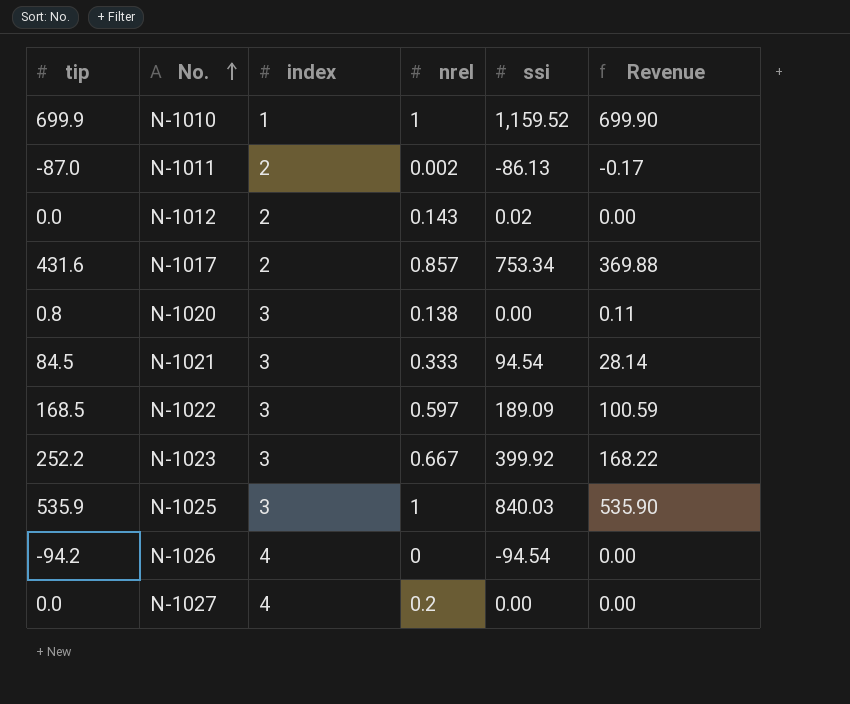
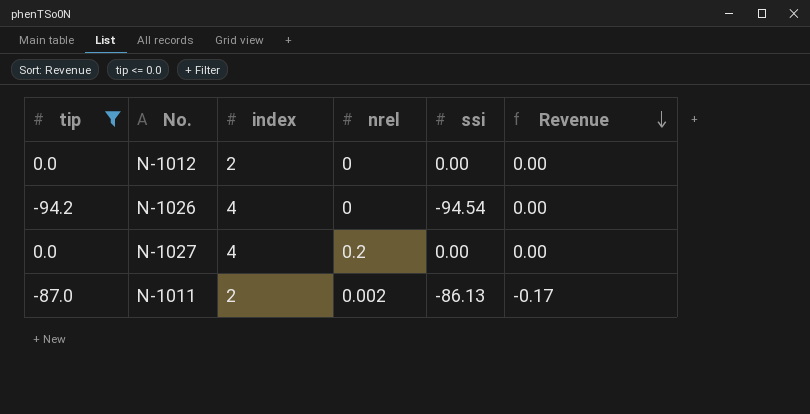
filter: none -> tip <= 0.0
row order: No. ascending -> Revenue descending
N-1012 | nrel: 0.143 -> 0
N-1012 | ssi: 0.02 -> 0.00

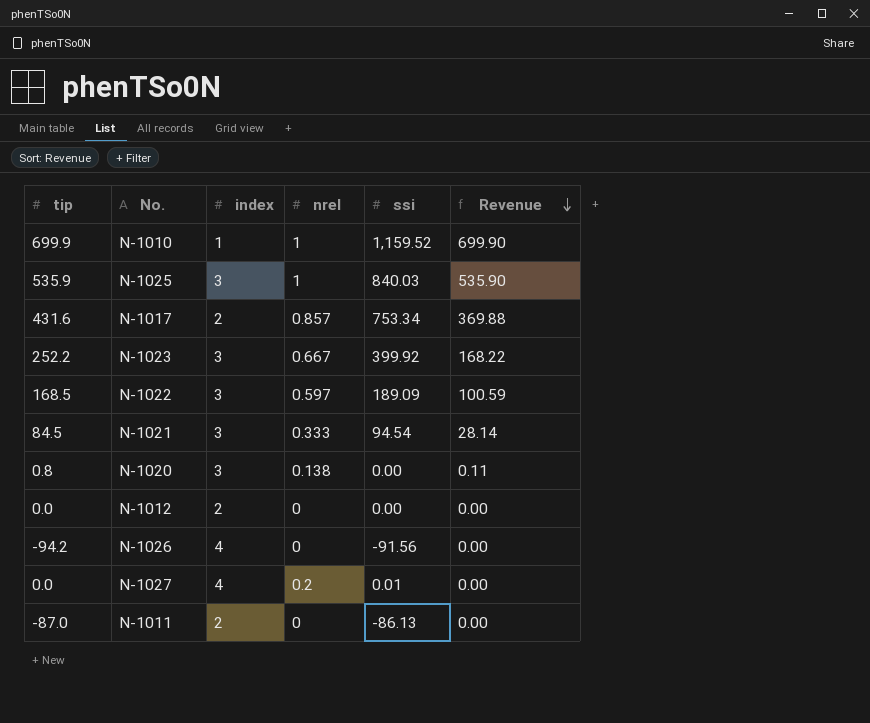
filter: tip <= 0.0 -> none
N-1026 | ssi: -94.54 -> -91.56
N-1027 | ssi: 0.00 -> 0.01
N-1011 | nrel: 0.002 -> 0
N-1011 | Revenue: -0.17 -> 0.00

